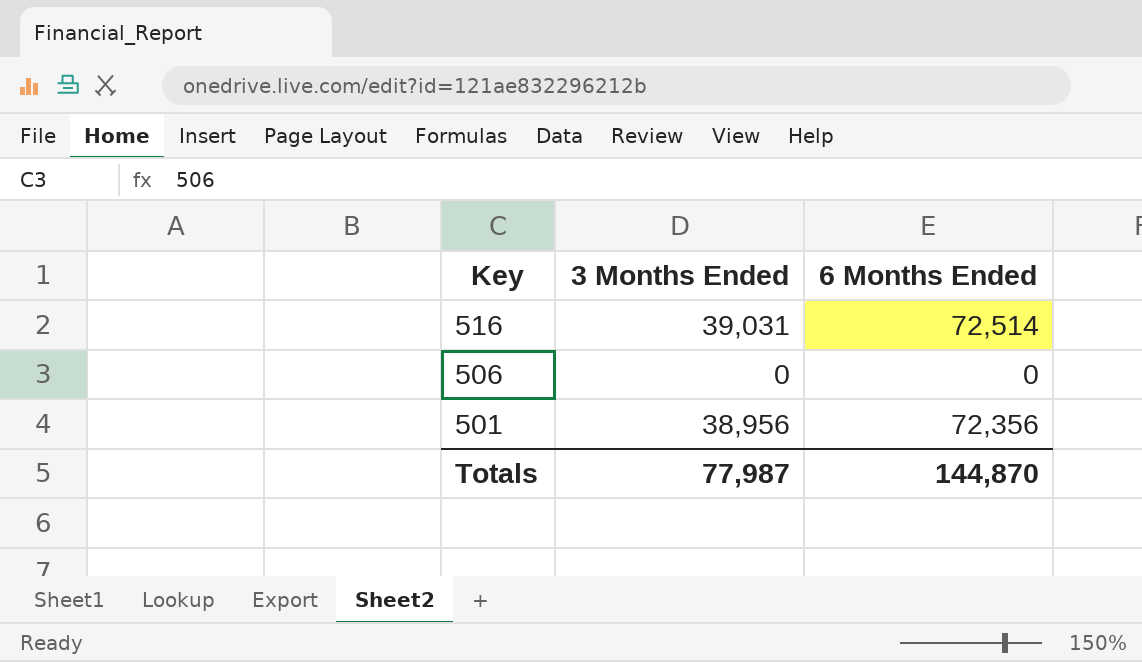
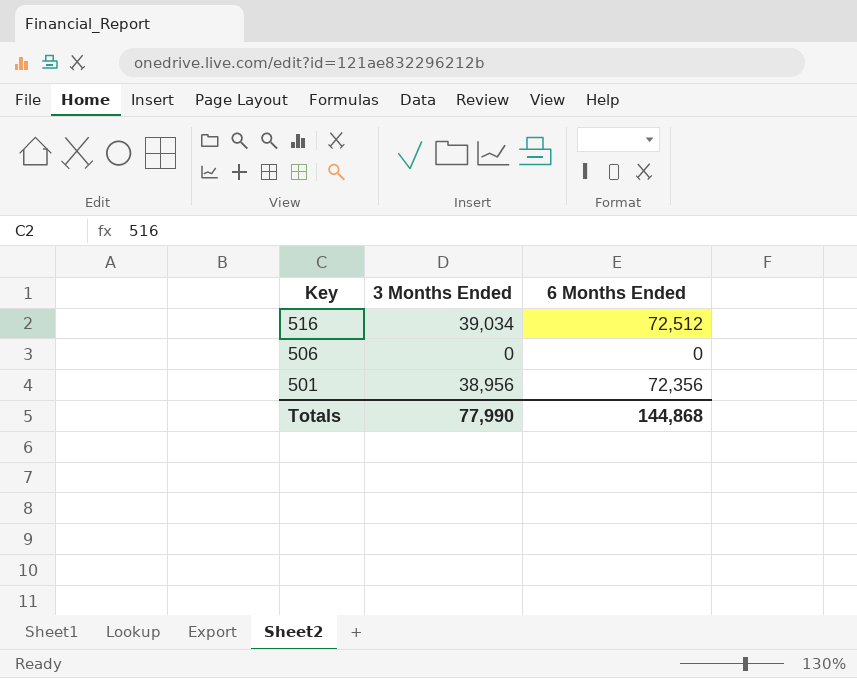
516 | 3 Months Ended: 39,031 -> 39,034
516 | 6 Months Ended: 72,514 -> 72,512
Totals | 3 Months Ended: 77,987 -> 77,990
Totals | 6 Months Ended: 144,870 -> 144,868

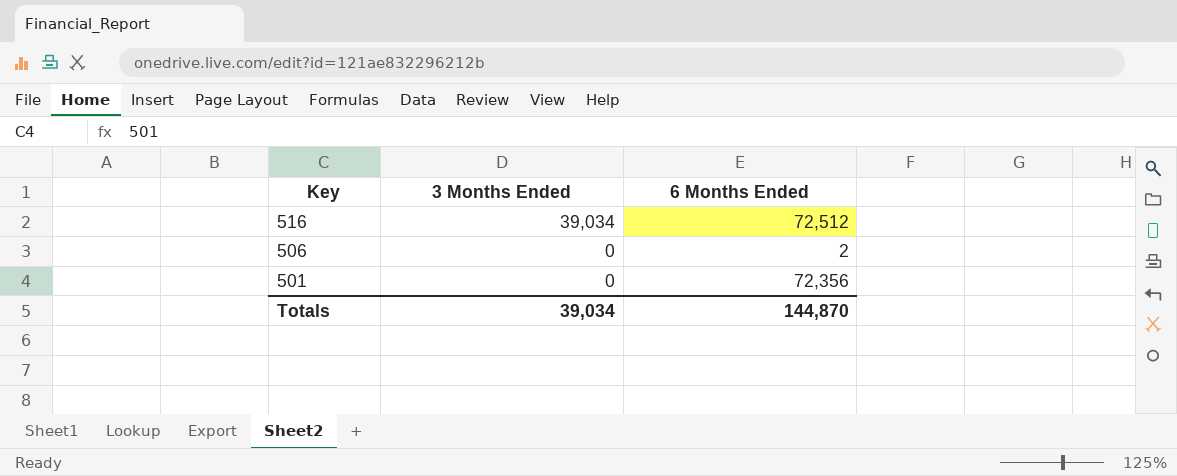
506 | 6 Months Ended: 0 -> 2
501 | 3 Months Ended: 38,956 -> 0
Totals | 3 Months Ended: 77,990 -> 39,034
Totals | 6 Months Ended: 144,868 -> 144,870

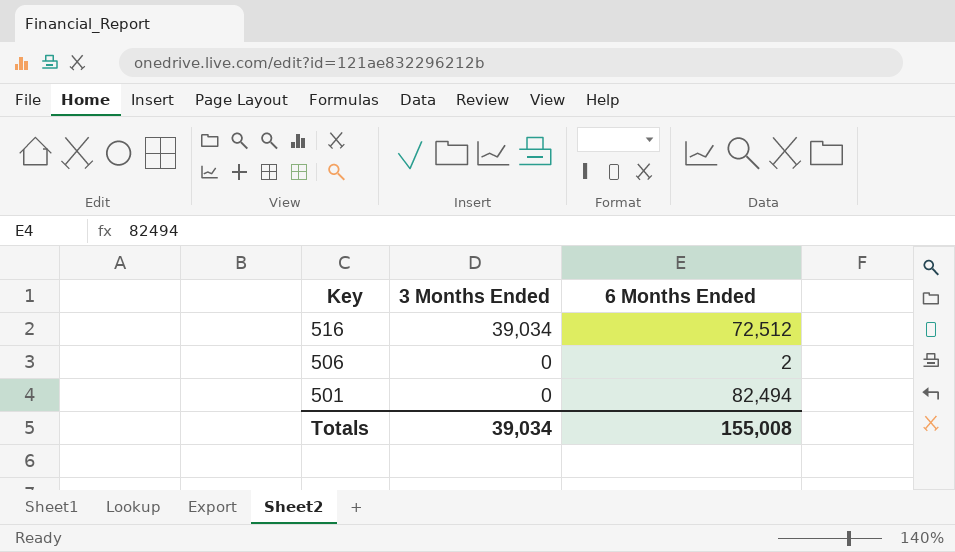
501 | 6 Months Ended: 72,356 -> 82,494
Totals | 6 Months Ended: 144,870 -> 155,008

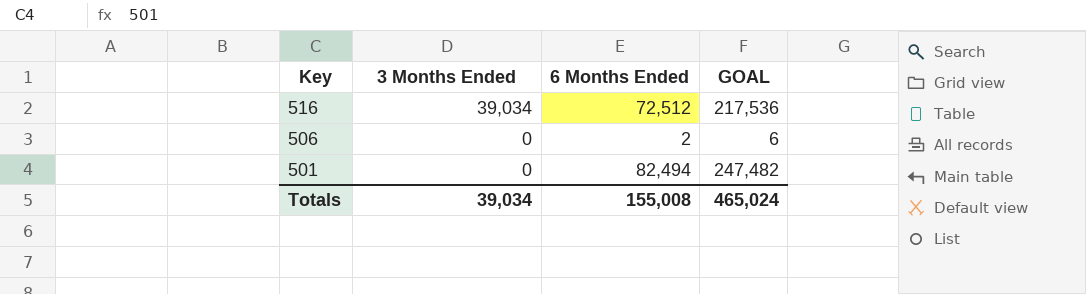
column GOAL | formula: none -> [6 Months Ended] * 3

